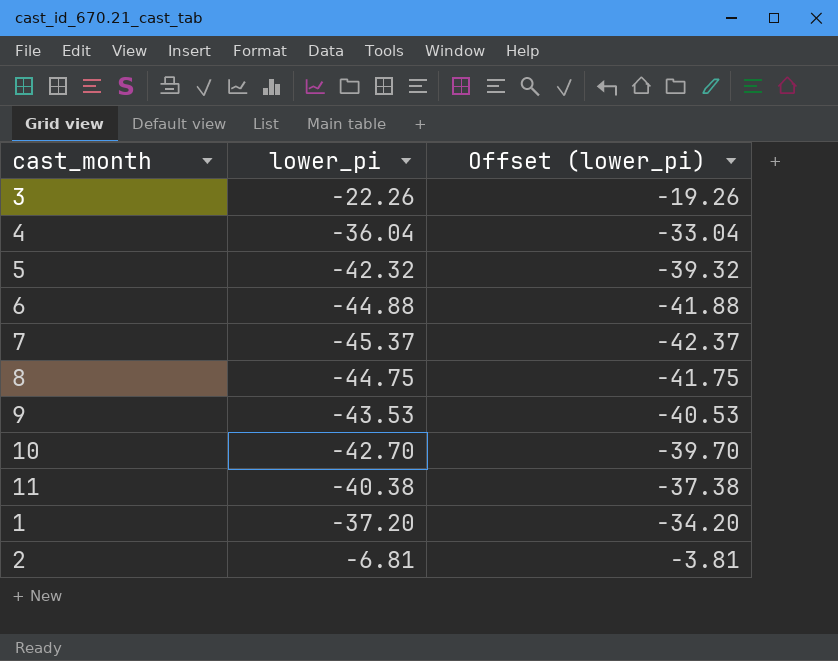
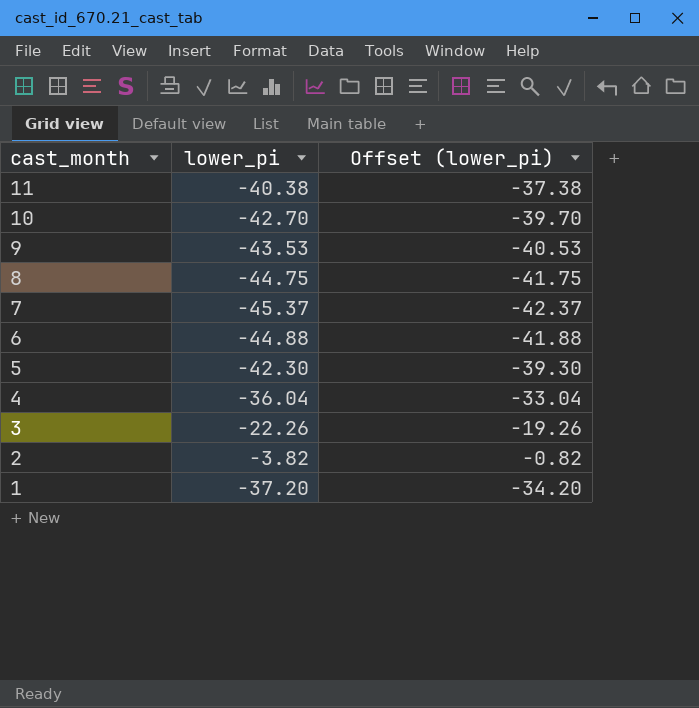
row order: none -> cast_month descending
5 | lower_pi: -42.32 -> -42.30
5 | Offset (lower_pi): -39.32 -> -39.30
2 | lower_pi: -6.81 -> -3.82
2 | Offset (lower_pi): -3.81 -> -0.82

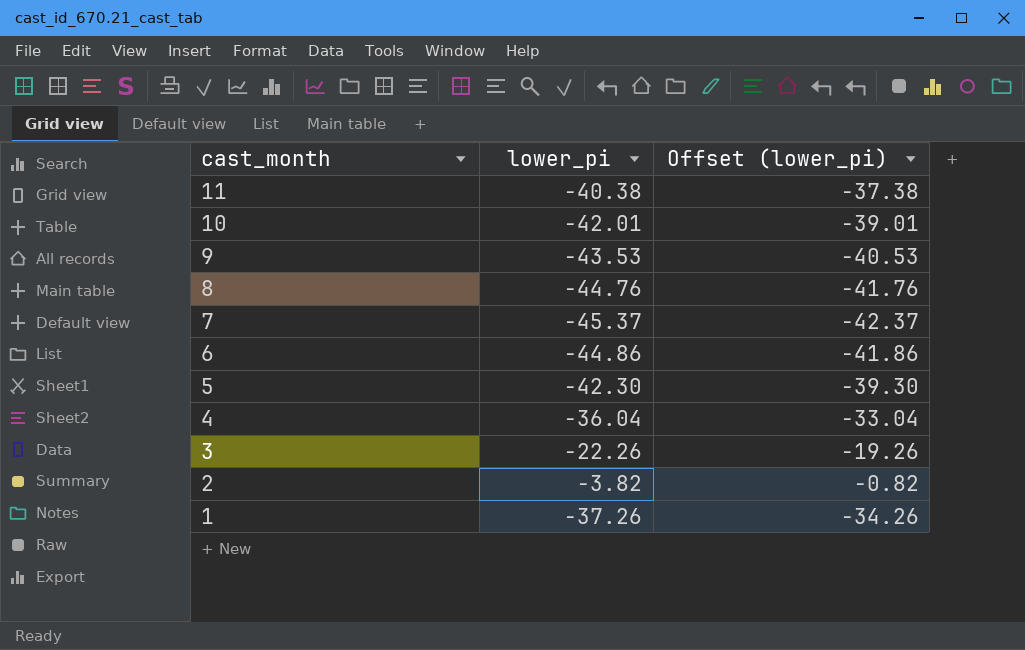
10 | lower_pi: -42.70 -> -42.01
10 | Offset (lower_pi): -39.70 -> -39.01
8 | lower_pi: -44.75 -> -44.76
8 | Offset (lower_pi): -41.75 -> -41.76
6 | lower_pi: -44.88 -> -44.86
6 | Offset (lower_pi): -41.88 -> -41.86
1 | lower_pi: -37.20 -> -37.26
1 | Offset (lower_pi): -34.20 -> -34.26

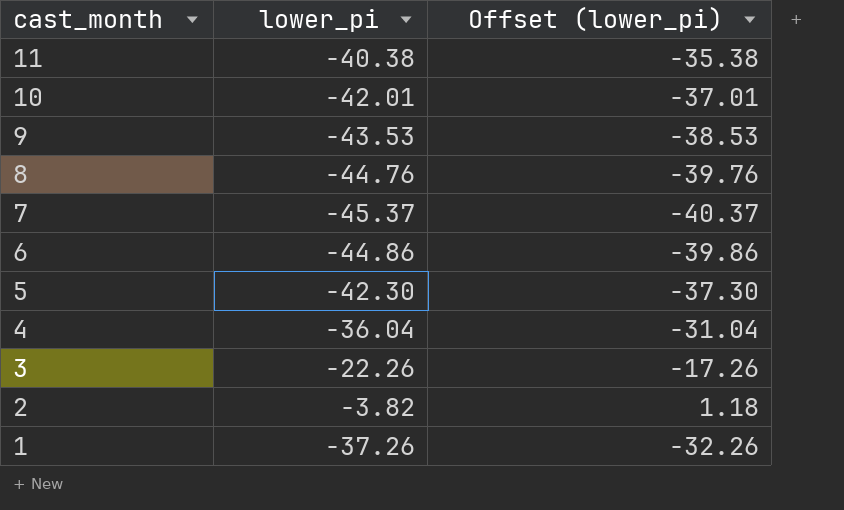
column Offset (lower_pi) | formula: [lower_pi] + 3 -> [lower_pi] + 5

